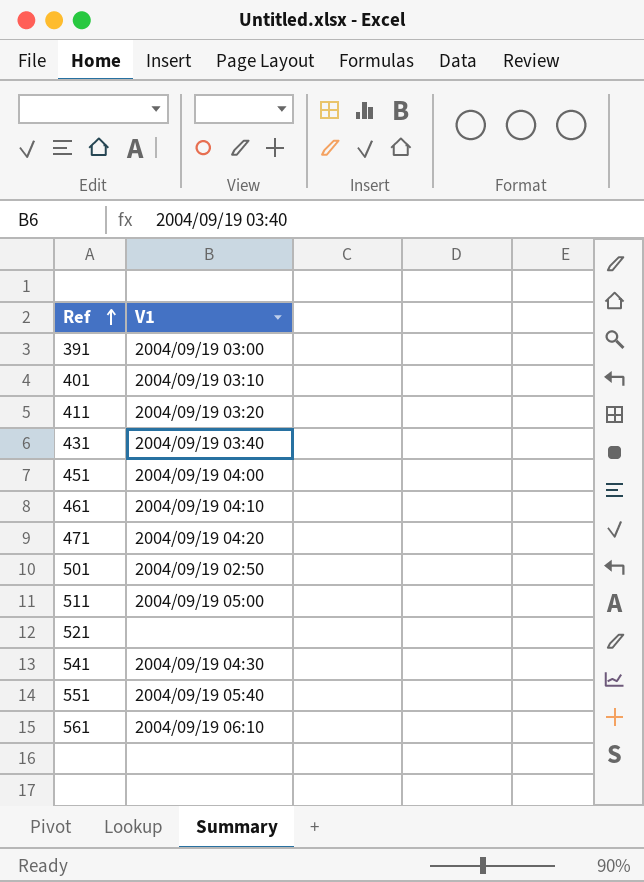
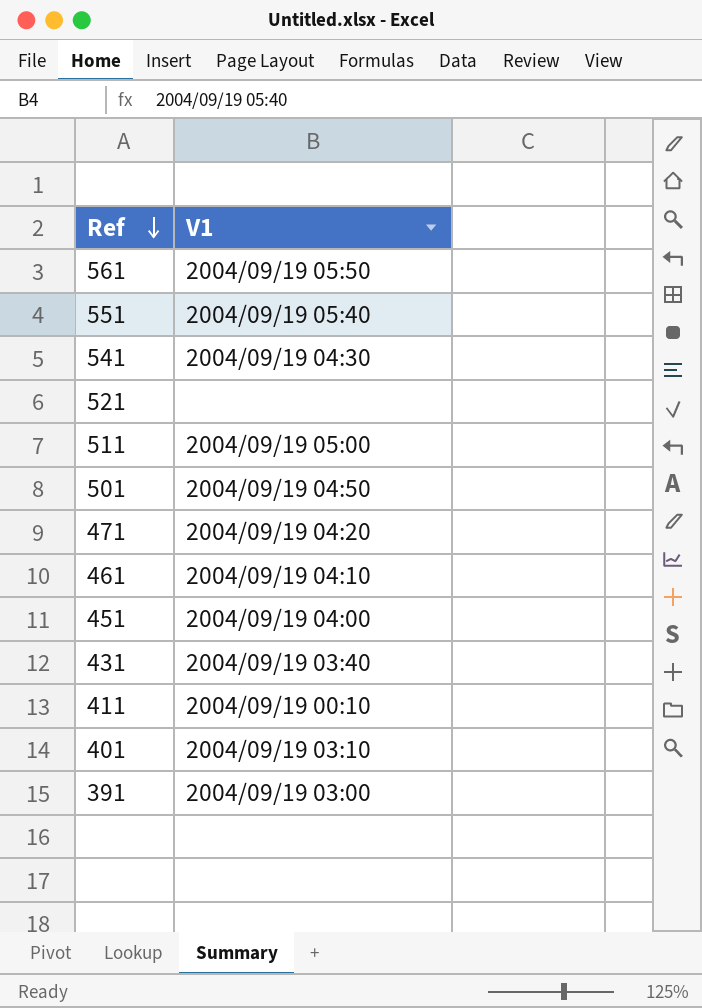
row order: Ref ascending -> Ref descending
561 | V1: 2004/09/19 06:10 -> 2004/09/19 05:50
501 | V1: 2004/09/19 02:50 -> 2004/09/19 04:50
411 | V1: 2004/09/19 03:20 -> 2004/09/19 00:10

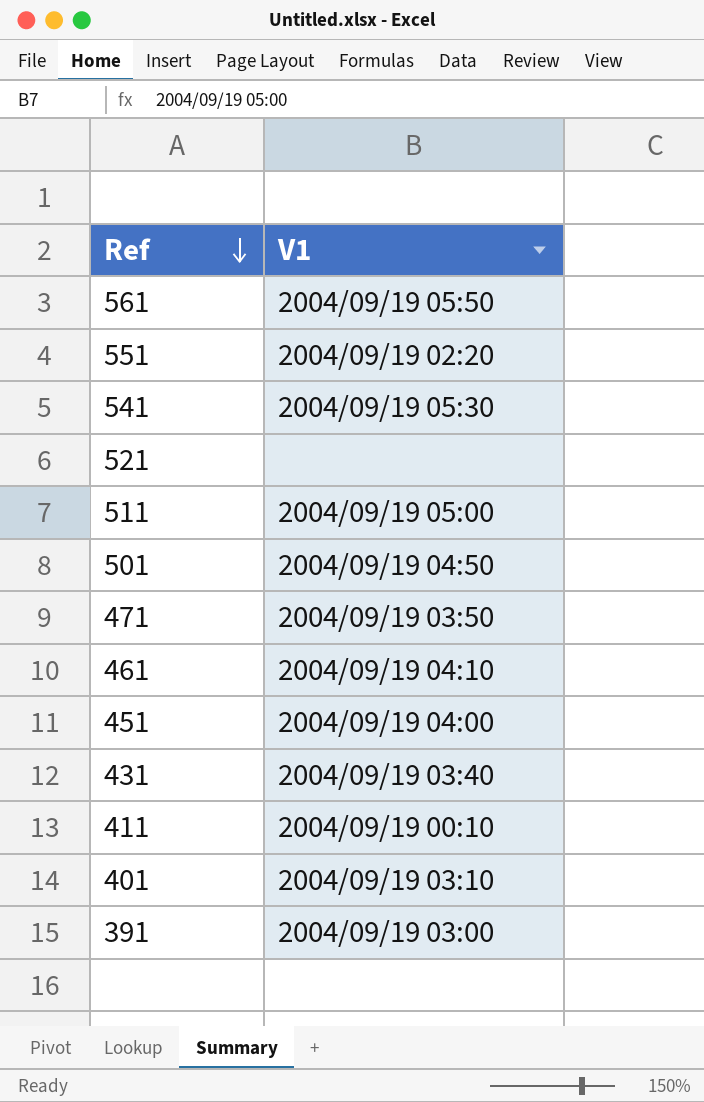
551 | V1: 2004/09/19 05:40 -> 2004/09/19 02:20
541 | V1: 2004/09/19 04:30 -> 2004/09/19 05:30
471 | V1: 2004/09/19 04:20 -> 2004/09/19 03:50

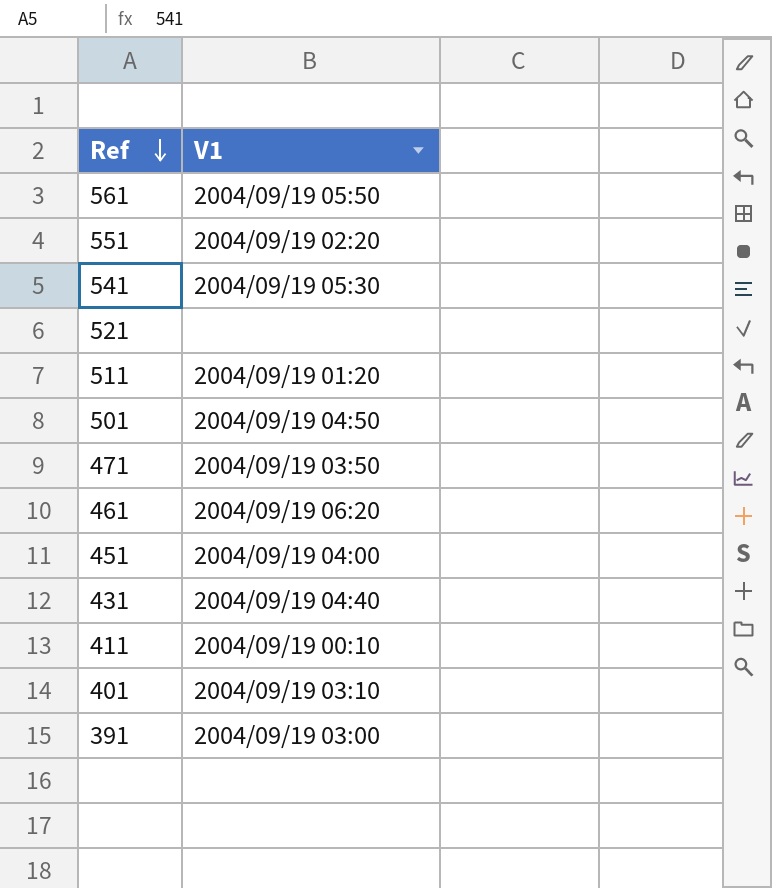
511 | V1: 2004/09/19 05:00 -> 2004/09/19 01:20
461 | V1: 2004/09/19 04:10 -> 2004/09/19 06:20
431 | V1: 2004/09/19 03:40 -> 2004/09/19 04:40

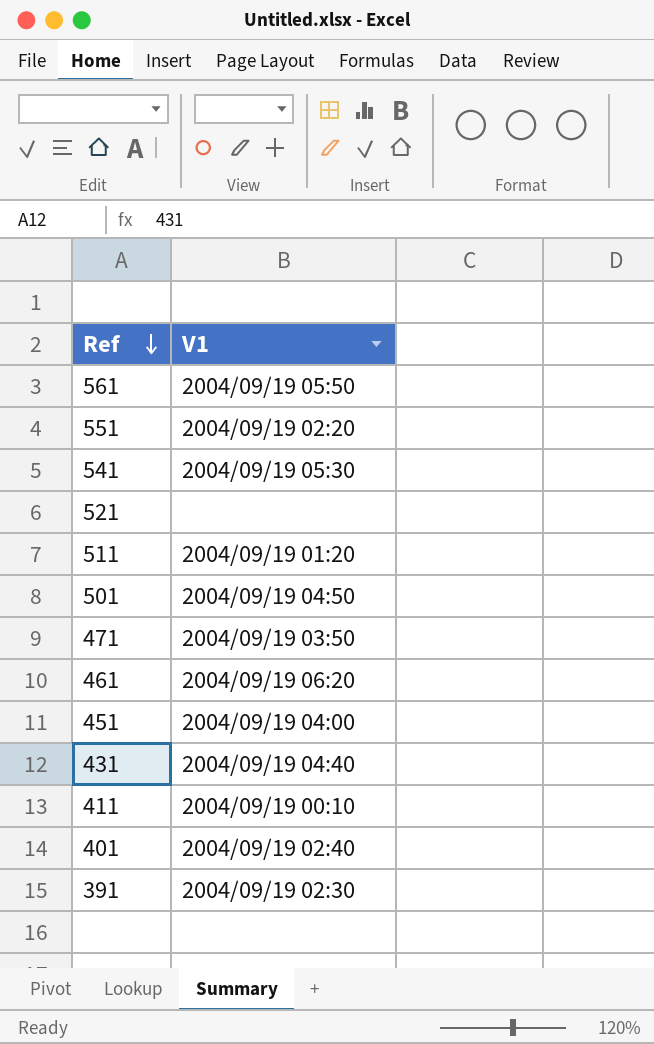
401 | V1: 2004/09/19 03:10 -> 2004/09/19 02:40
391 | V1: 2004/09/19 03:00 -> 2004/09/19 02:30

